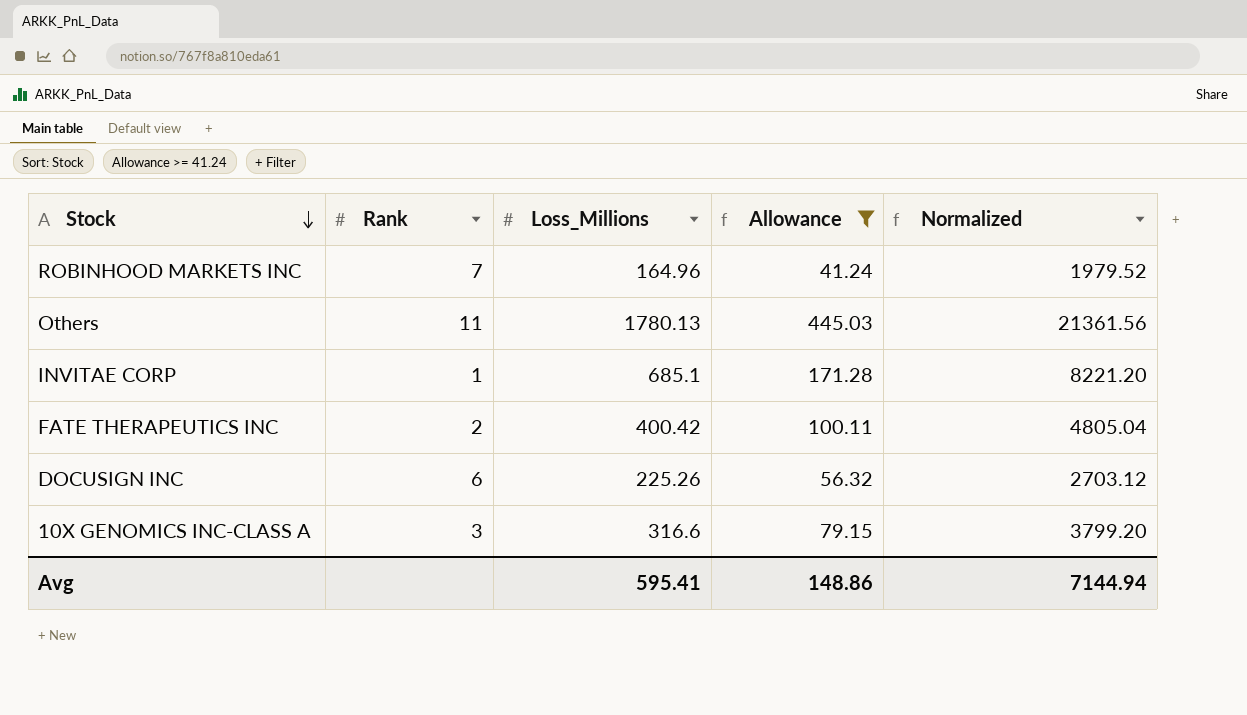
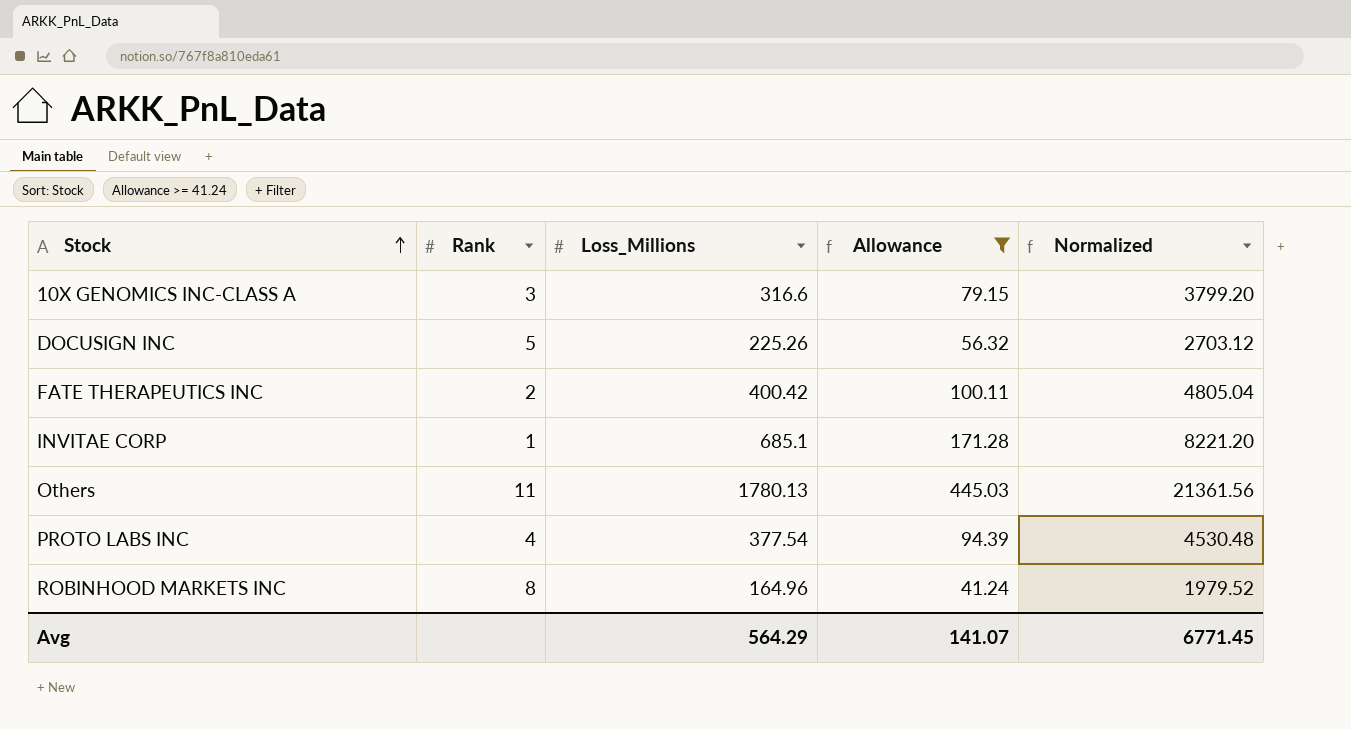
row order: Stock descending -> Stock ascending
DOCUSIGN INC | Rank: 6 -> 5
row PROTO LABS INC: none -> 4 | 377.54 | 94.39 | 4530.48
ROBINHOOD MARKETS INC | Rank: 7 -> 8
Avg | Loss_Millions: 595.41 -> 564.29
Avg | Allowance: 148.86 -> 141.07
Avg | Normalized: 7144.94 -> 6771.45

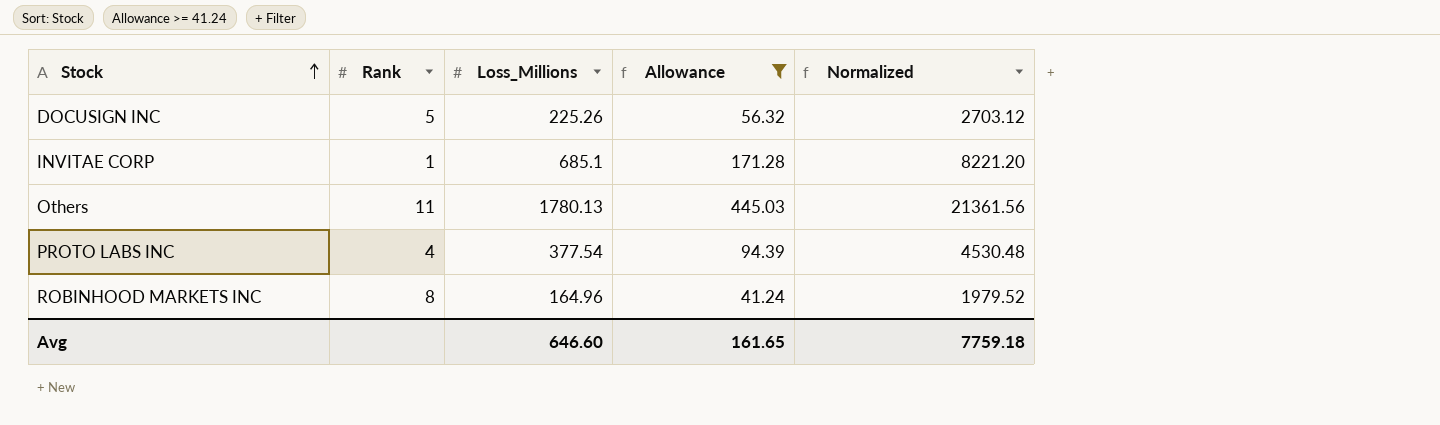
row 10X GENOMICS INC-CLASS A: 3 | 316.6 | 79.15 | 3799.20 -> none
row FATE THERAPEUTICS INC: 2 | 400.42 | 100.11 | 4805.04 -> none
Avg | Loss_Millions: 564.29 -> 646.60
Avg | Allowance: 141.07 -> 161.65
Avg | Normalized: 6771.45 -> 7759.18

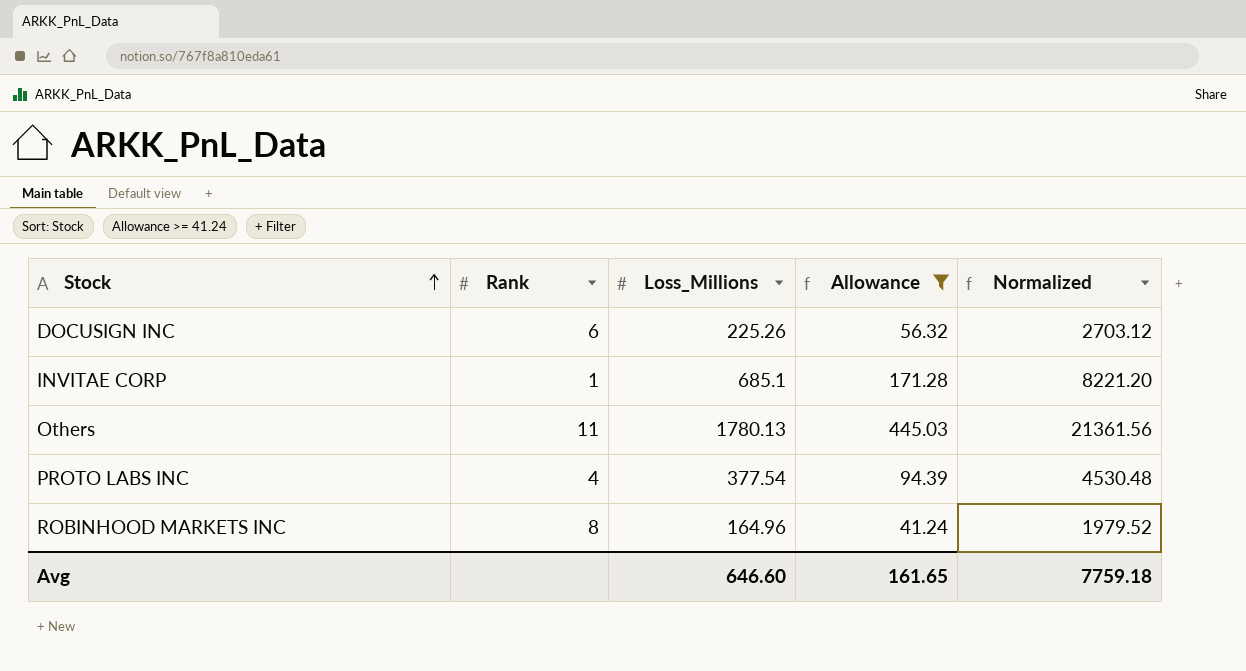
DOCUSIGN INC | Rank: 5 -> 6

